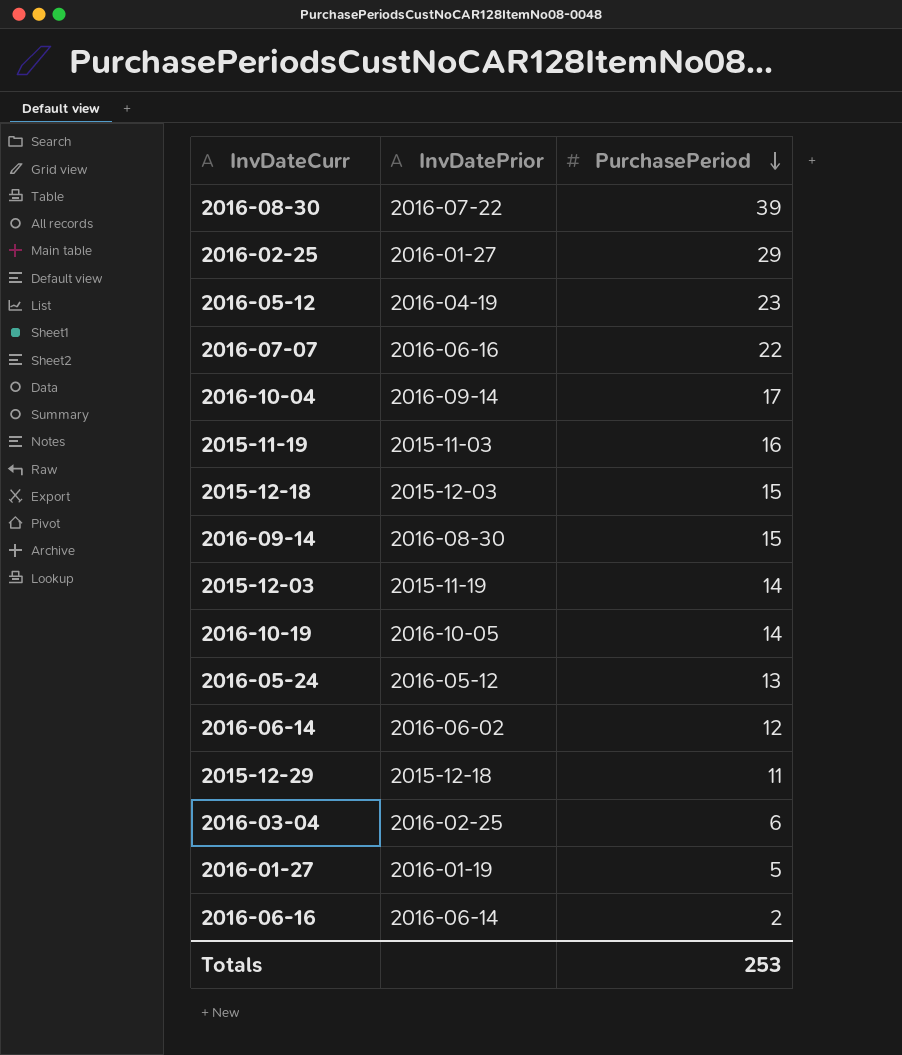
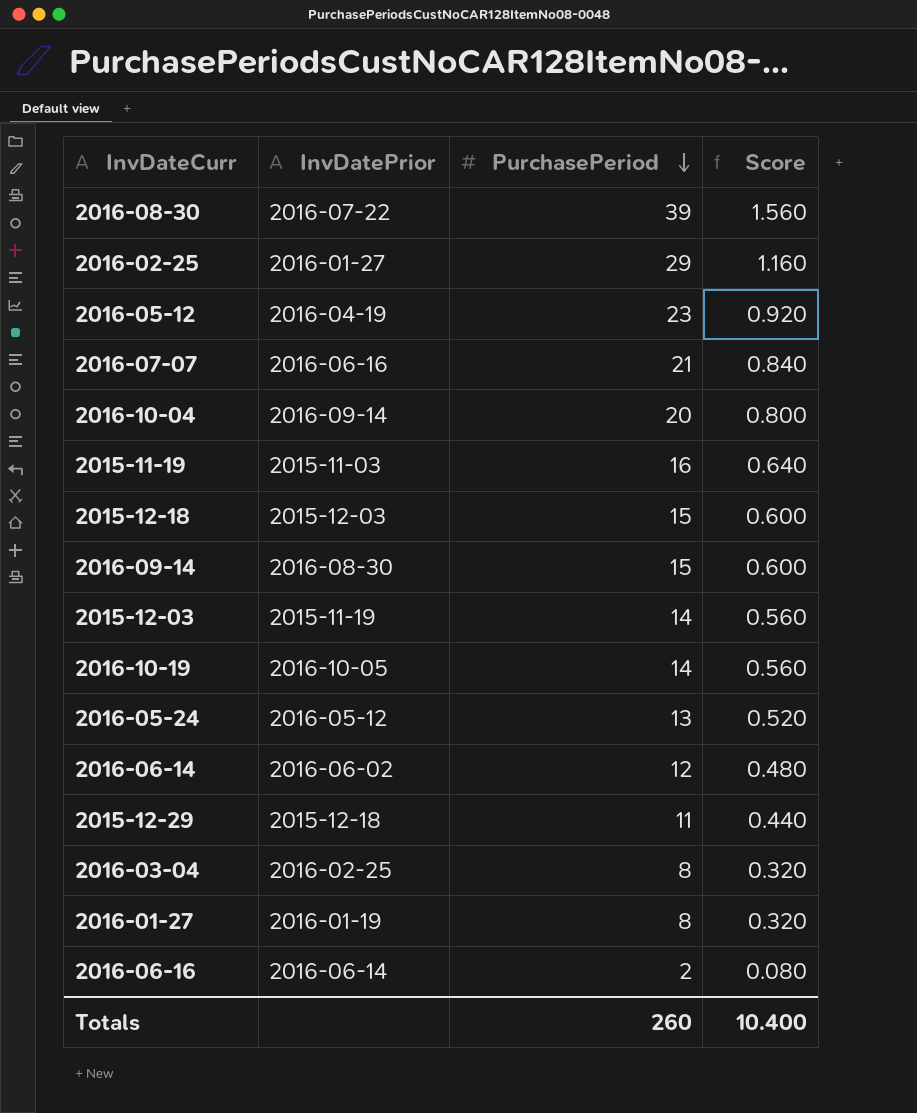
column Score | formula: none -> [PurchasePeriod] * 0.04
2016-07-07 | PurchasePeriod: 22 -> 21
2016-10-04 | PurchasePeriod: 17 -> 20
2016-03-04 | PurchasePeriod: 6 -> 8
2016-01-27 | PurchasePeriod: 5 -> 8
Totals | PurchasePeriod: 253 -> 260

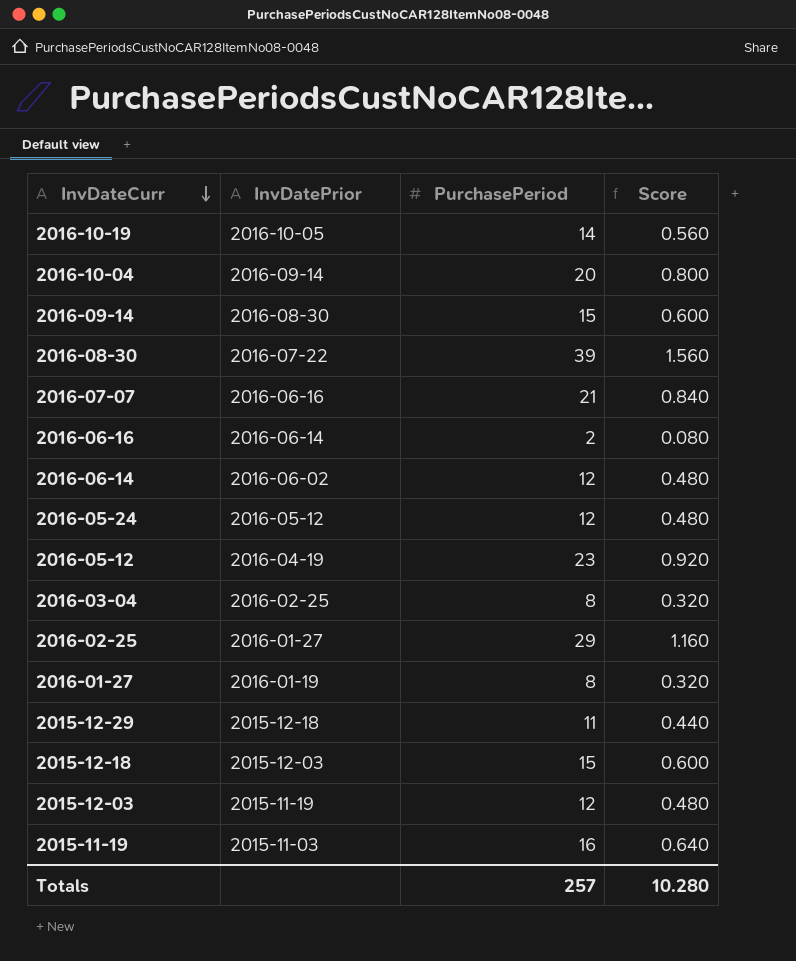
row order: PurchasePeriod descending -> InvDateCurr descending
2016-05-24 | PurchasePeriod: 13 -> 12
2016-05-24 | Score: 0.520 -> 0.480
2015-12-03 | PurchasePeriod: 14 -> 12
2015-12-03 | Score: 0.560 -> 0.480
Totals | PurchasePeriod: 260 -> 257
Totals | Score: 10.400 -> 10.280

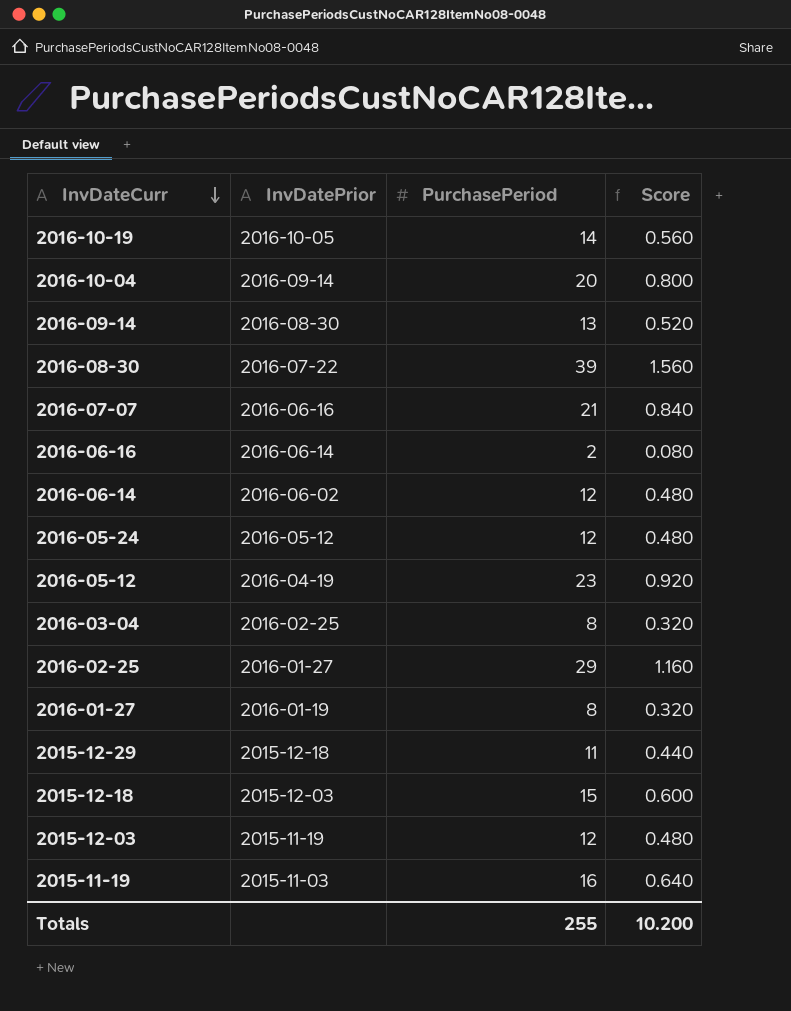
2016-09-14 | PurchasePeriod: 15 -> 13
2016-09-14 | Score: 0.600 -> 0.520
Totals | PurchasePeriod: 257 -> 255
Totals | Score: 10.280 -> 10.200

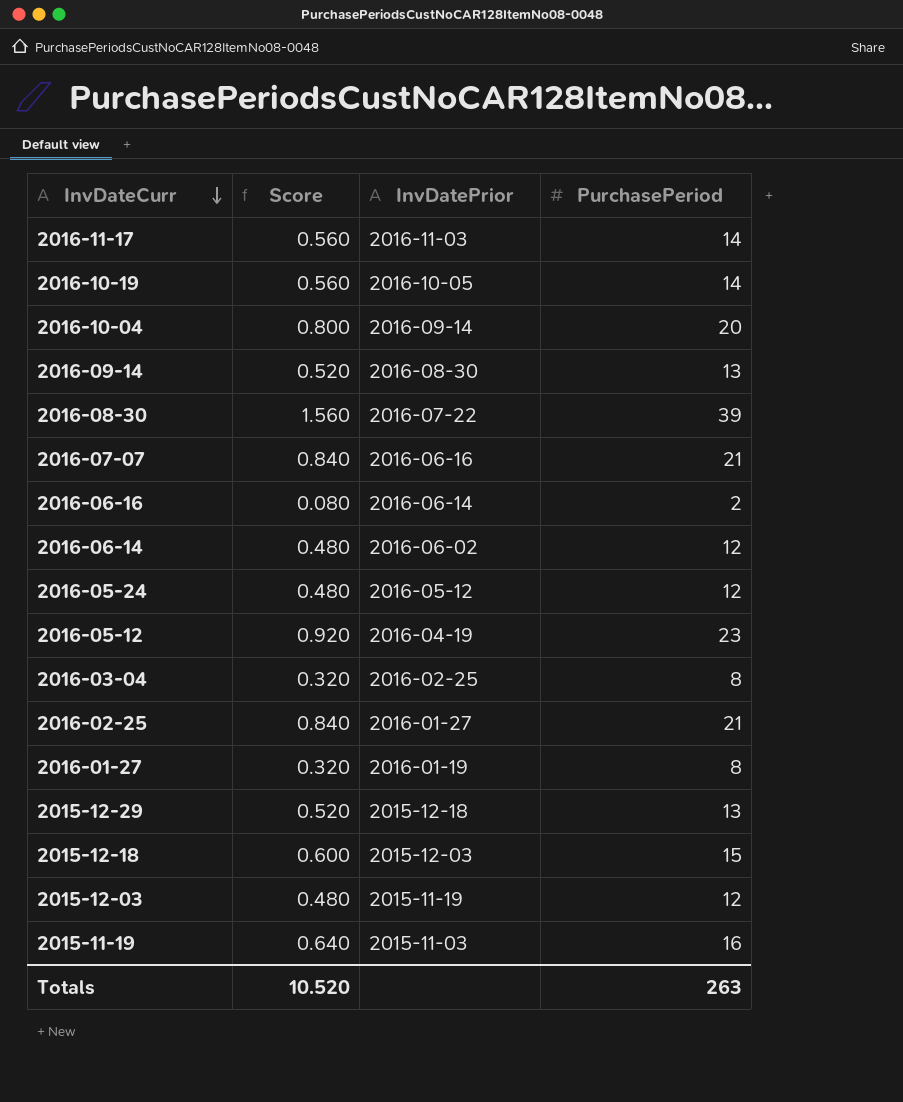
column Score | position: 4 -> 2
row 2016-11-17: none -> 0.560 | 2016-11-03 | 14
2016-02-25 | Score: 1.160 -> 0.840
2016-02-25 | PurchasePeriod: 29 -> 21
2015-12-29 | Score: 0.440 -> 0.520
2015-12-29 | PurchasePeriod: 11 -> 13
Totals | Score: 10.200 -> 10.520
Totals | PurchasePeriod: 255 -> 263

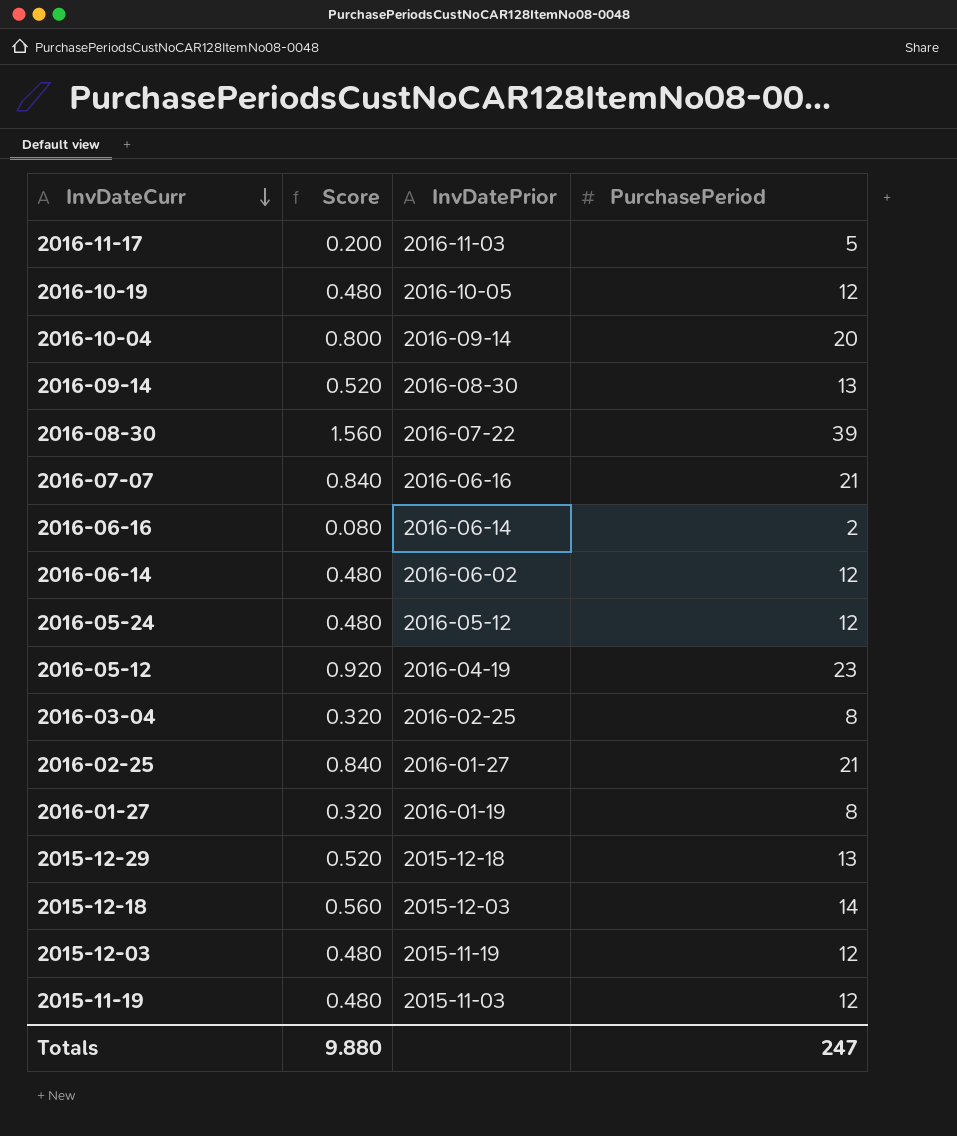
2016-11-17 | Score: 0.560 -> 0.200
2016-11-17 | PurchasePeriod: 14 -> 5
2016-10-19 | Score: 0.560 -> 0.480
2016-10-19 | PurchasePeriod: 14 -> 12
2015-12-18 | Score: 0.600 -> 0.560
2015-12-18 | PurchasePeriod: 15 -> 14
2015-11-19 | Score: 0.640 -> 0.480
2015-11-19 | PurchasePeriod: 16 -> 12
Totals | Score: 10.520 -> 9.880
Totals | PurchasePeriod: 263 -> 247

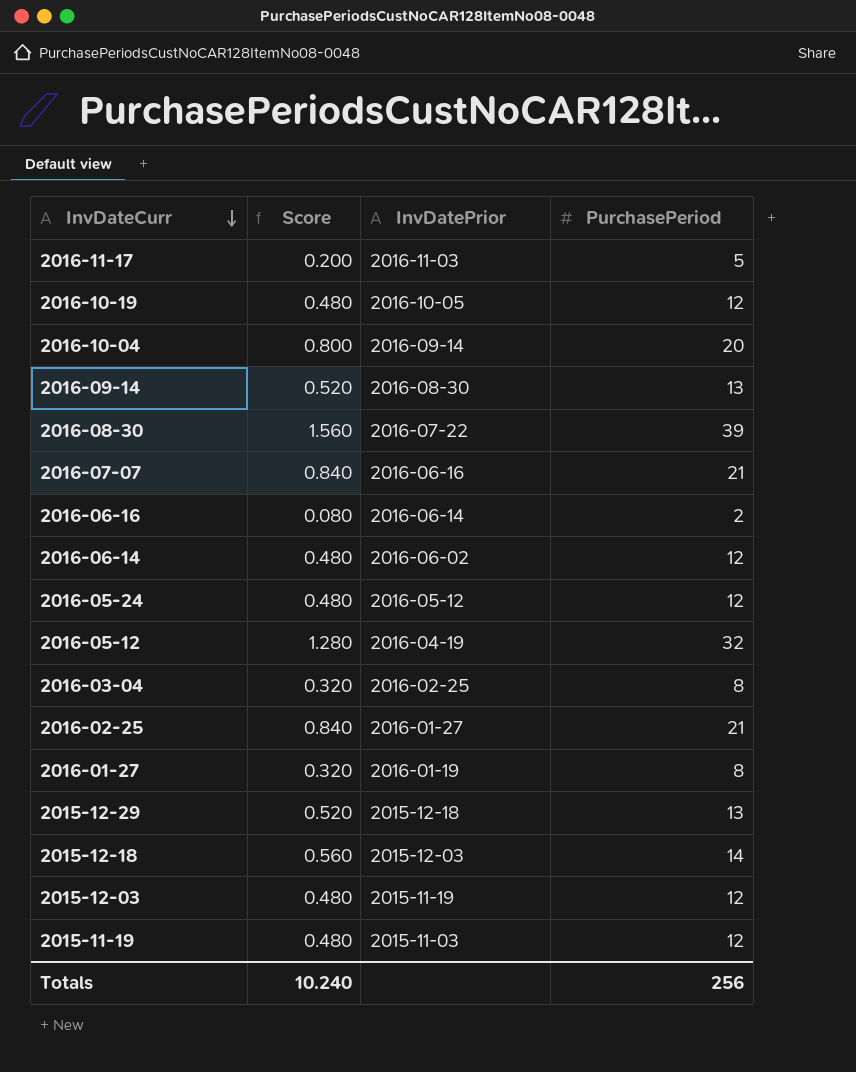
2016-05-12 | Score: 0.920 -> 1.280
2016-05-12 | PurchasePeriod: 23 -> 32
Totals | Score: 9.880 -> 10.240
Totals | PurchasePeriod: 247 -> 256

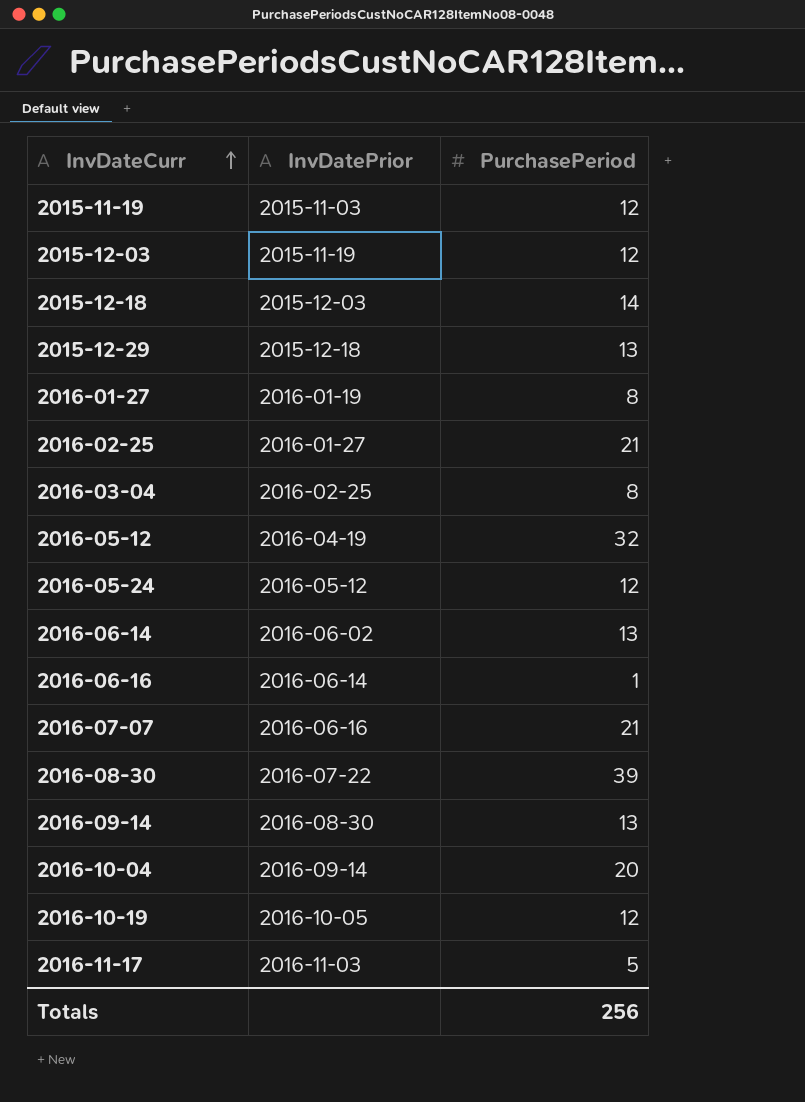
row order: InvDateCurr descending -> InvDateCurr ascending
column Score | formula: [PurchasePeriod] * 0.04 -> none
2016-06-14 | PurchasePeriod: 12 -> 13
2016-06-16 | PurchasePeriod: 2 -> 1

